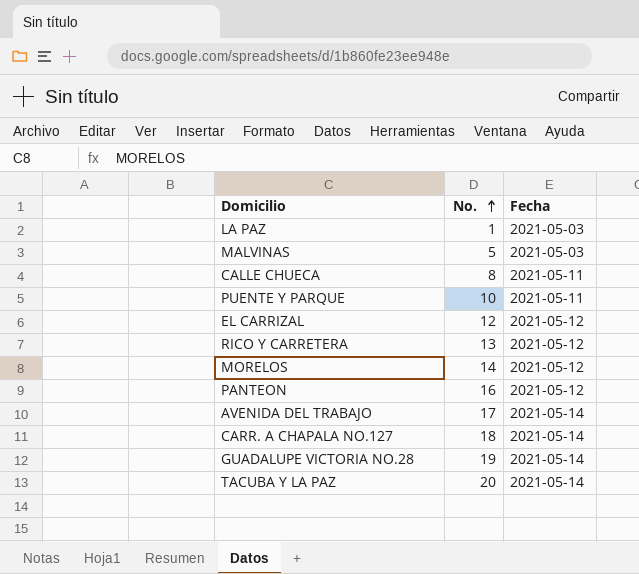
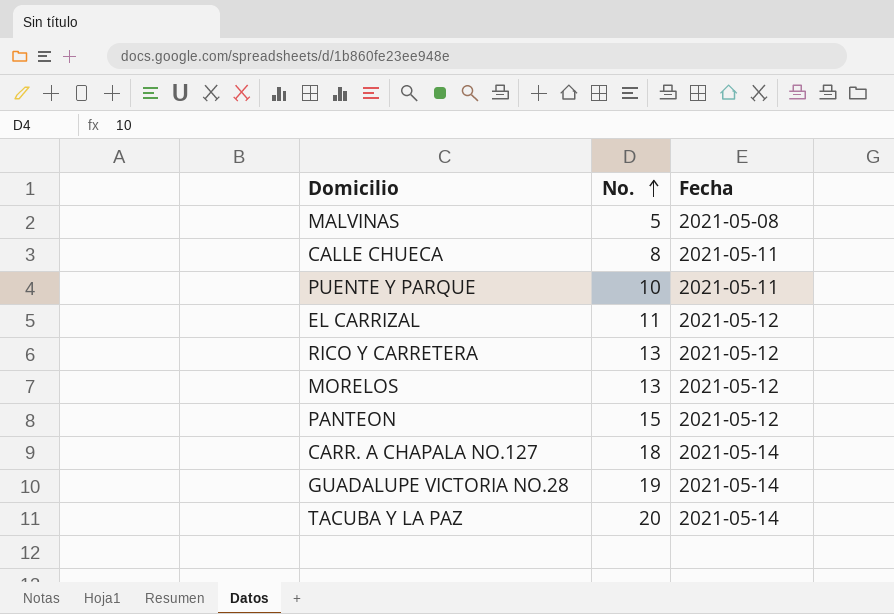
row LA PAZ: 1 | 2021-05-03 -> none
row AVENIDA DEL TRABAJO: 17 | 2021-05-14 -> none
MALVINAS | Fecha: 2021-05-03 -> 2021-05-08
EL CARRIZAL | No.: 12 -> 11
MORELOS | No.: 14 -> 13
PANTEON | No.: 16 -> 15

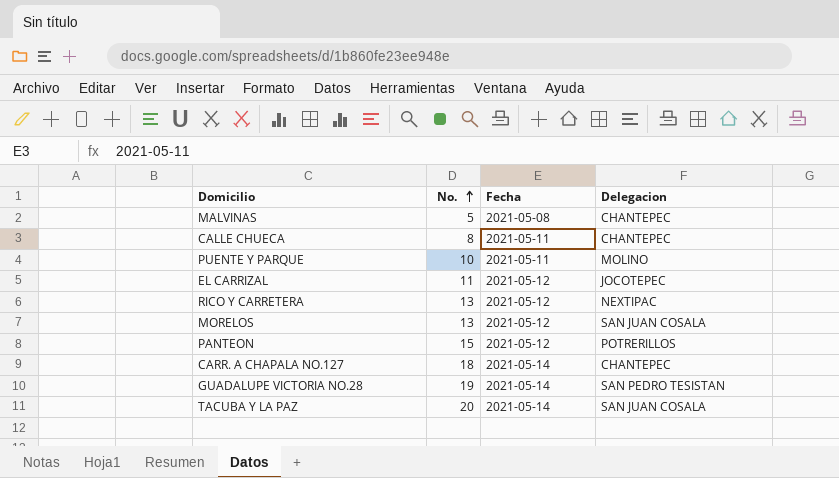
column Delegacion | position: none -> 4

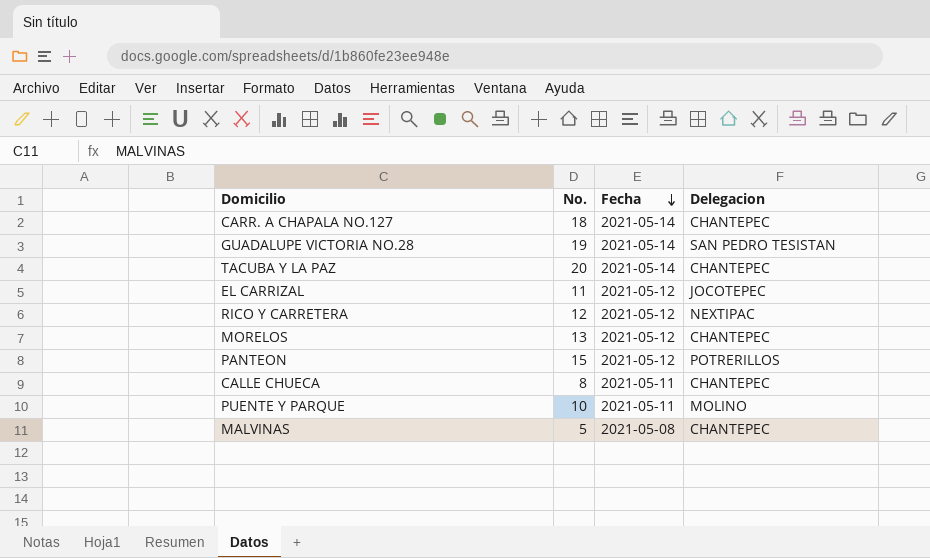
row order: No. ascending -> Fecha descending
TACUBA Y LA PAZ | Delegacion: SAN JUAN COSALA -> CHANTEPEC
RICO Y CARRETERA | No.: 13 -> 12
MORELOS | Delegacion: SAN JUAN COSALA -> CHANTEPEC

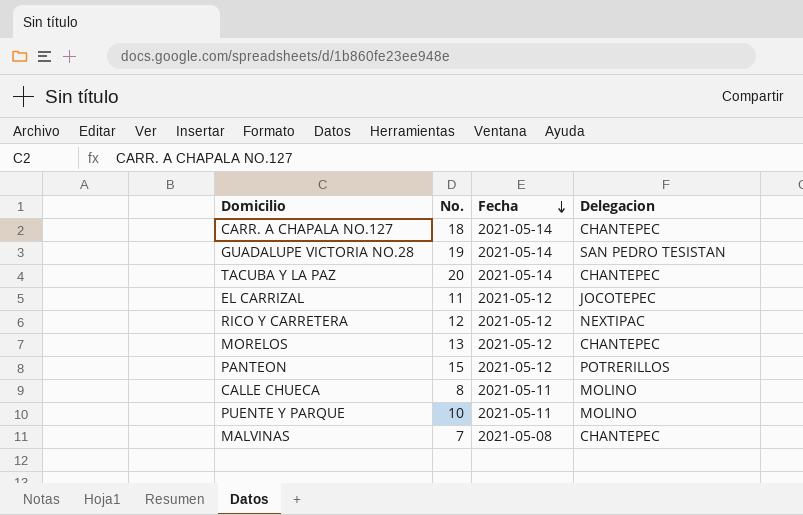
CALLE CHUECA | Delegacion: CHANTEPEC -> MOLINO
MALVINAS | No.: 5 -> 7

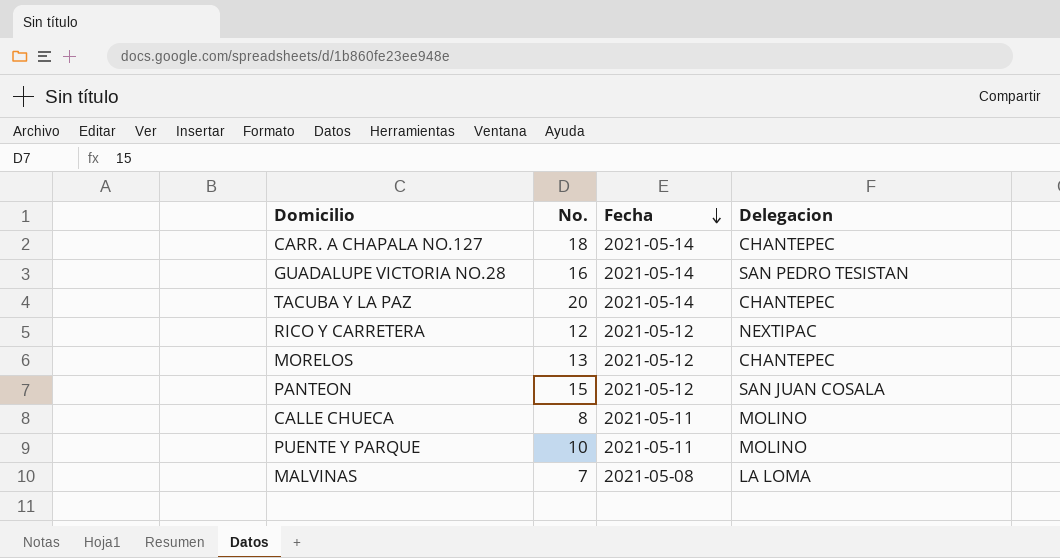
row EL CARRIZAL: 11 | 2021-05-12 | JOCOTEPEC -> none
GUADALUPE VICTORIA NO.28 | No.: 19 -> 16
PANTEON | Delegacion: POTRERILLOS -> SAN JUAN COSALA
MALVINAS | Delegacion: CHANTEPEC -> LA LOMA

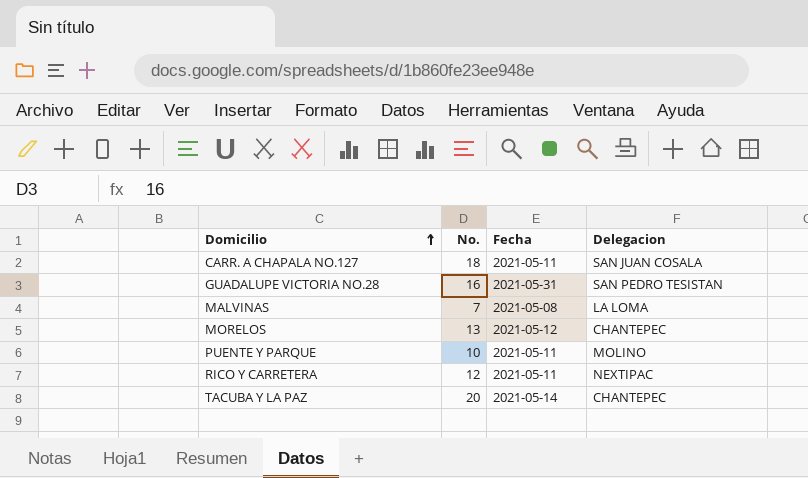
row order: Fecha descending -> Domicilio ascending
row PANTEON: 15 | 2021-05-12 | SAN JUAN COSALA -> none
row CALLE CHUECA: 8 | 2021-05-11 | MOLINO -> none
CARR. A CHAPALA NO.127 | Fecha: 2021-05-14 -> 2021-05-11
CARR. A CHAPALA NO.127 | Delegacion: CHANTEPEC -> SAN JUAN COSALA
GUADALUPE VICTORIA NO.28 | Fecha: 2021-05-14 -> 2021-05-31
RICO Y CARRETERA | Fecha: 2021-05-12 -> 2021-05-11

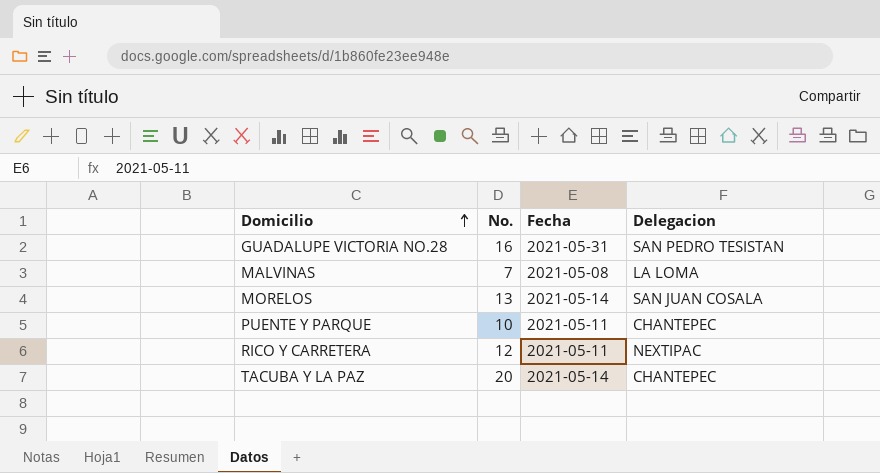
row CARR. A CHAPALA NO.127: 18 | 2021-05-11 | SAN JUAN COSALA -> none
MORELOS | Fecha: 2021-05-12 -> 2021-05-14
MORELOS | Delegacion: CHANTEPEC -> SAN JUAN COSALA
PUENTE Y PARQUE | Delegacion: MOLINO -> CHANTEPEC

